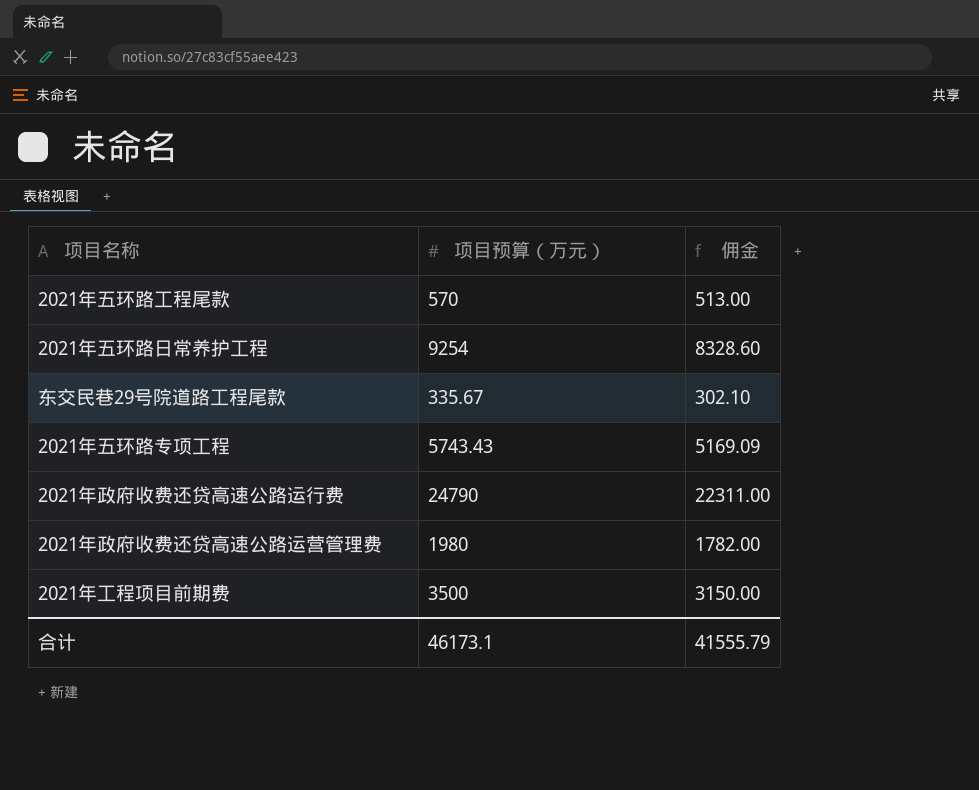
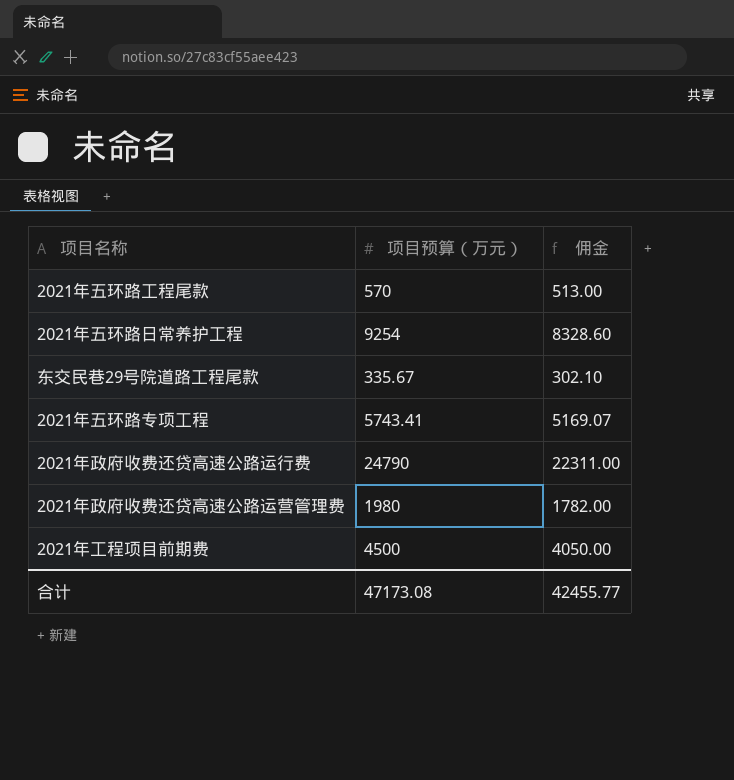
2021年五环路专项工程 | 项目预算（万元）: 5743.43 -> 5743.41
2021年五环路专项工程 | 佣金: 5169.09 -> 5169.07
2021年工程项目前期费 | 项目预算（万元）: 3500 -> 4500
2021年工程项目前期费 | 佣金: 3150.00 -> 4050.00
合计 | 项目预算（万元）: 46173.1 -> 47173.08
合计 | 佣金: 41555.79 -> 42455.77

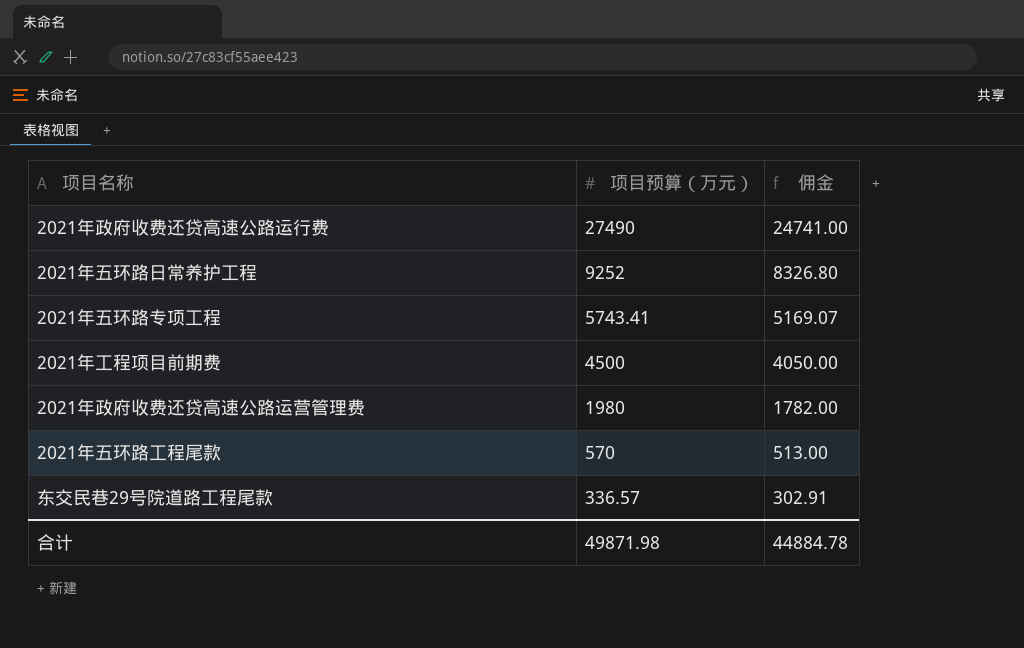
row order: none -> 项目预算（万元） descending
2021年政府收费还贷高速公路运行费 | 项目预算（万元）: 24790 -> 27490
2021年政府收费还贷高速公路运行费 | 佣金: 22311.00 -> 24741.00
2021年五环路日常养护工程 | 项目预算（万元）: 9254 -> 9252
2021年五环路日常养护工程 | 佣金: 8328.60 -> 8326.80
东交民巷29号院道路工程尾款 | 项目预算（万元）: 335.67 -> 336.57
东交民巷29号院道路工程尾款 | 佣金: 302.10 -> 302.91
合计 | 项目预算（万元）: 47173.08 -> 49871.98
合计 | 佣金: 42455.77 -> 44884.78

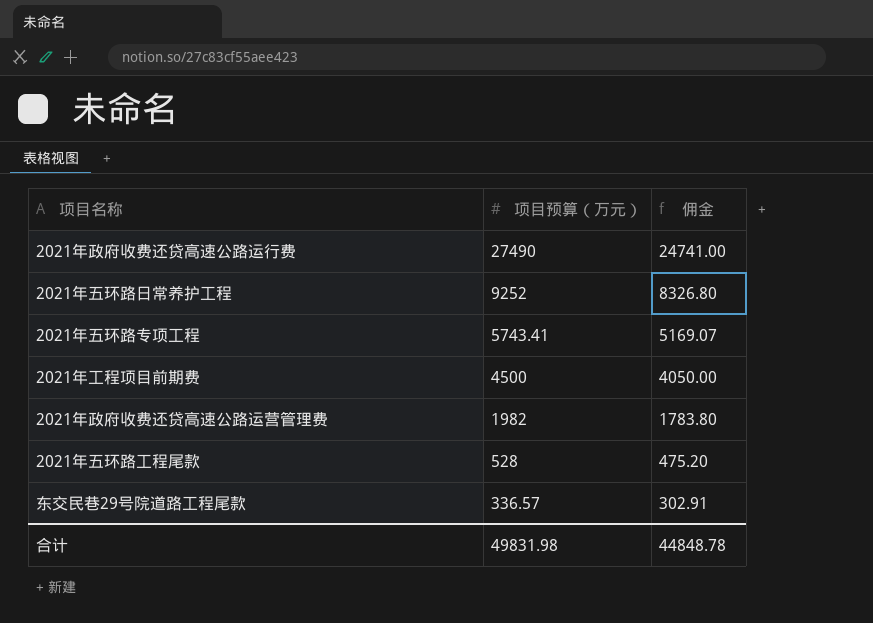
2021年政府收费还贷高速公路运营管理费 | 项目预算（万元）: 1980 -> 1982
2021年政府收费还贷高速公路运营管理费 | 佣金: 1782.00 -> 1783.80
2021年五环路工程尾款 | 项目预算（万元）: 570 -> 528
2021年五环路工程尾款 | 佣金: 513.00 -> 475.20
合计 | 项目预算（万元）: 49871.98 -> 49831.98
合计 | 佣金: 44884.78 -> 44848.78

